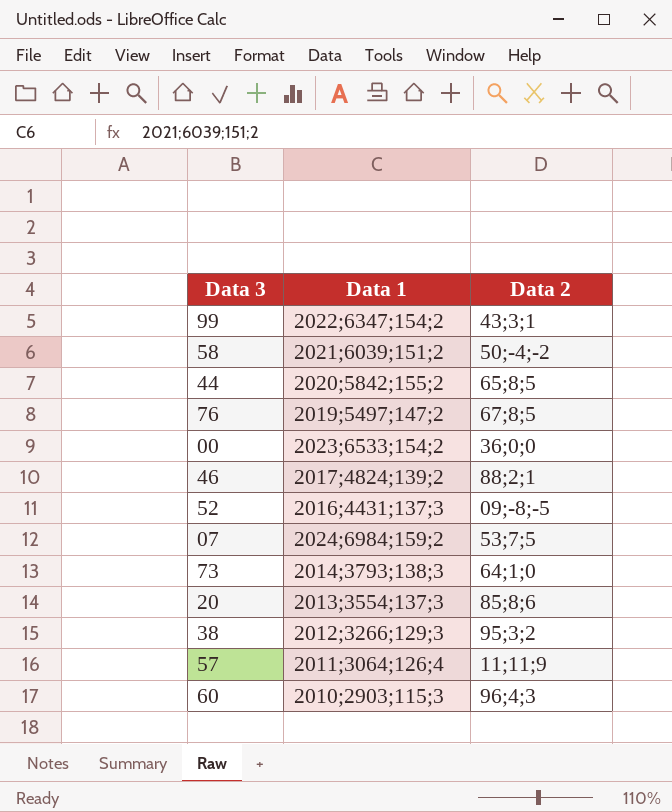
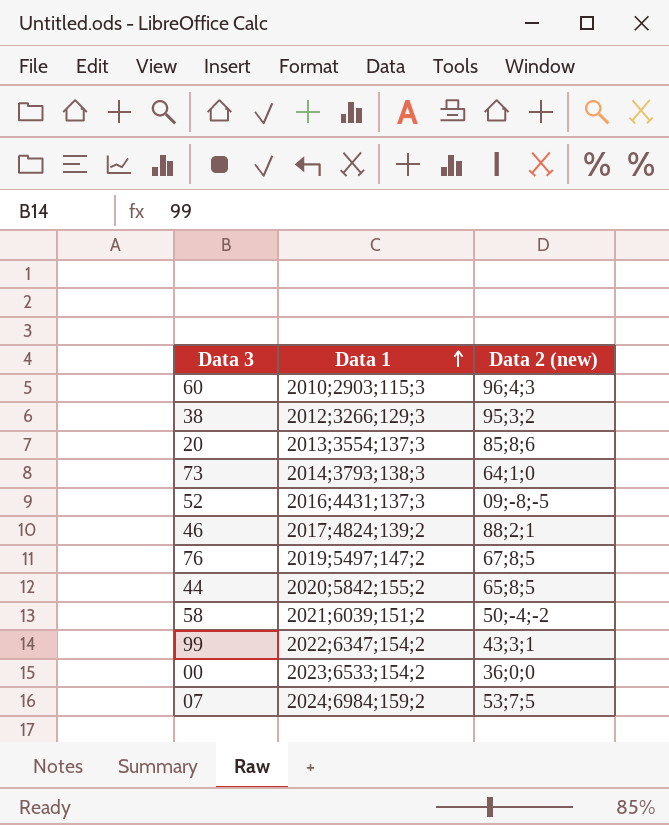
row order: none -> Data 1 ascending
column name: Data 2 -> Data 2 (new)
row 57: 2011;3064;126;4 | 11;11;9 -> none

